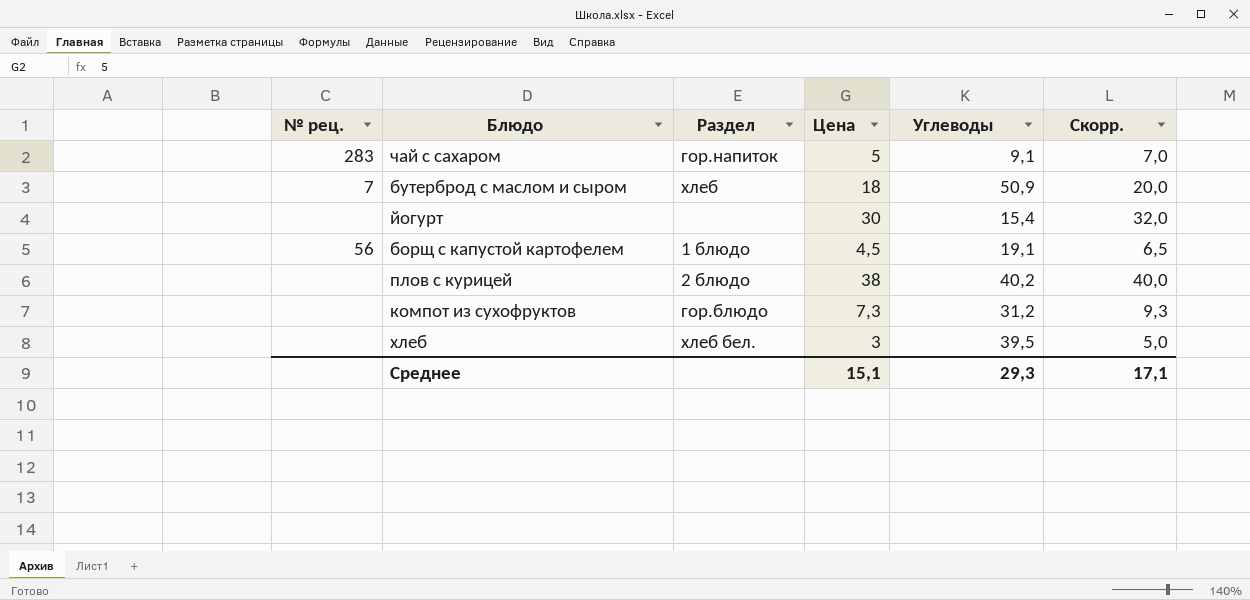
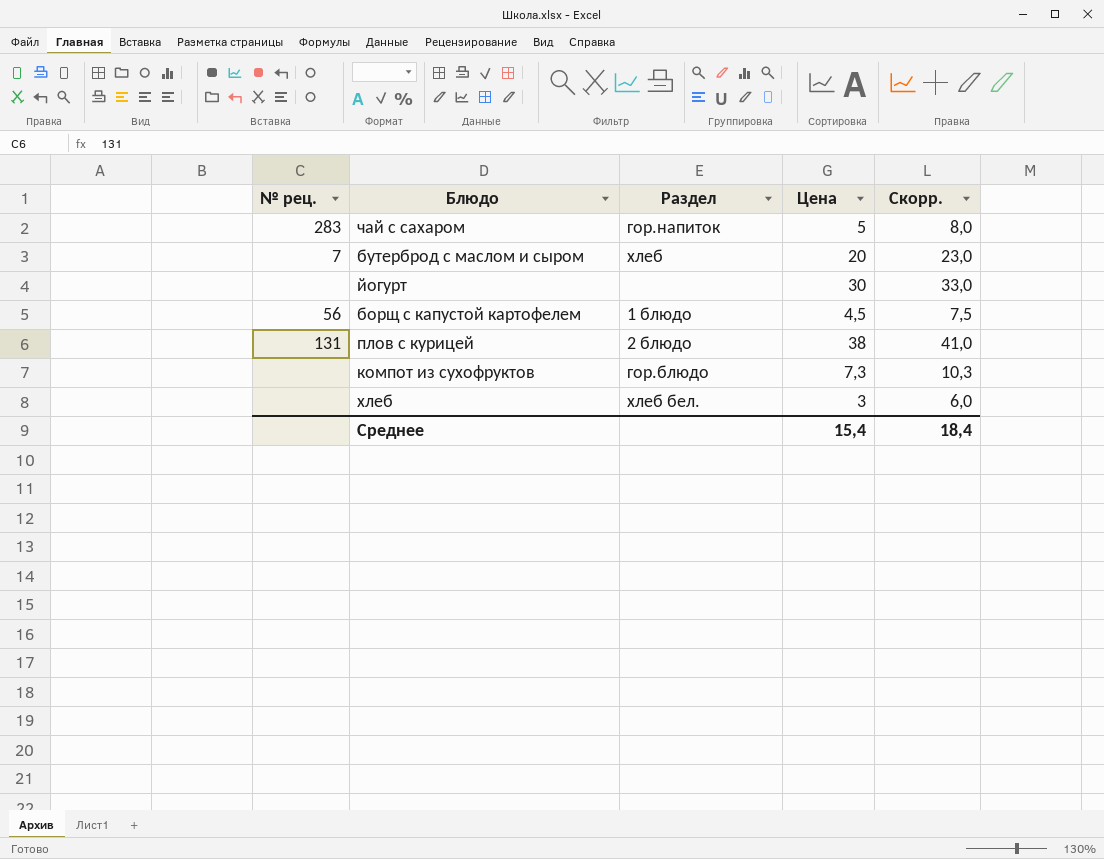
column Углеводы | position: 5 -> none
column Скорр. | formula: [Цена] + 2 -> [Цена] + 3
бутерброд с маслом и сыром | Цена: 18 -> 20
плов с курицей | № рец.: none -> 131
Среднее | Цена: 15,1 -> 15,4
Среднее | Скорр.: 17,1 -> 18,4

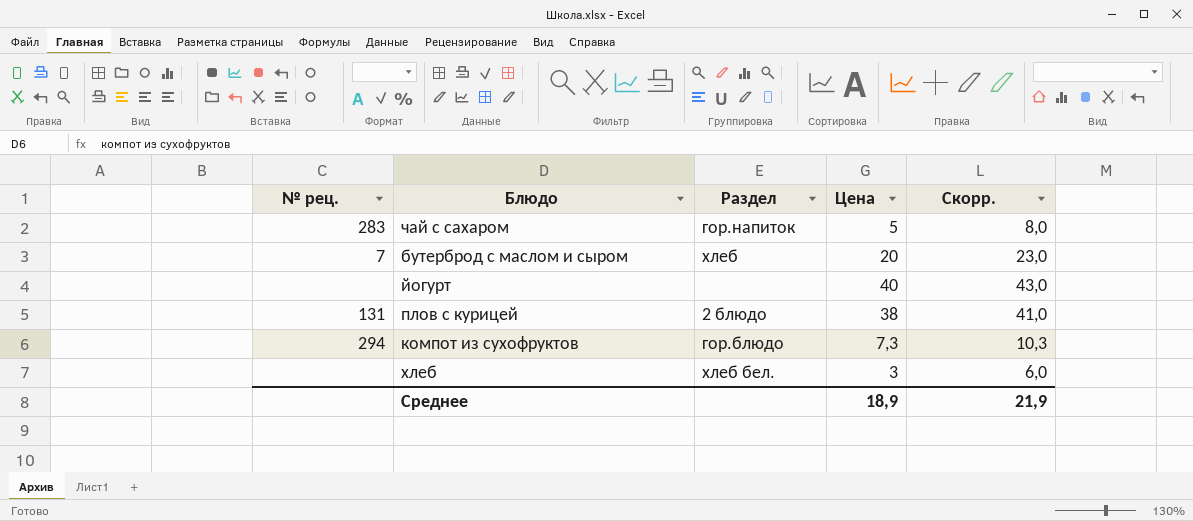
row борщ с капустой картофелем: 56 | 1 блюдо | 4,5 | 7,5 -> none
йогурт | Цена: 30 -> 40
йогурт | Скорр.: 33,0 -> 43,0
компот из сухофруктов | № рец.: none -> 294
Среднее | Цена: 15,4 -> 18,9
Среднее | Скорр.: 18,4 -> 21,9

